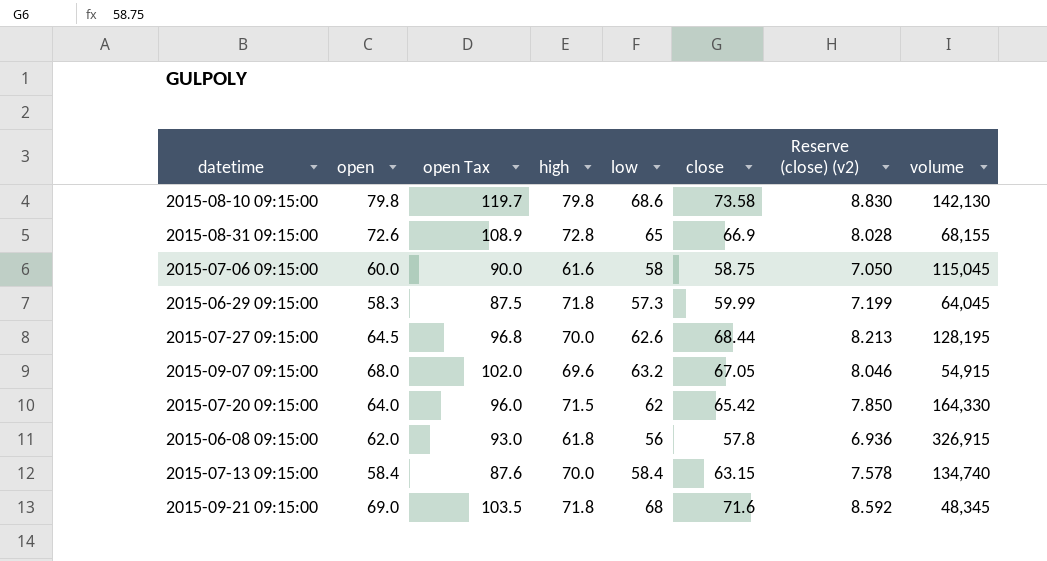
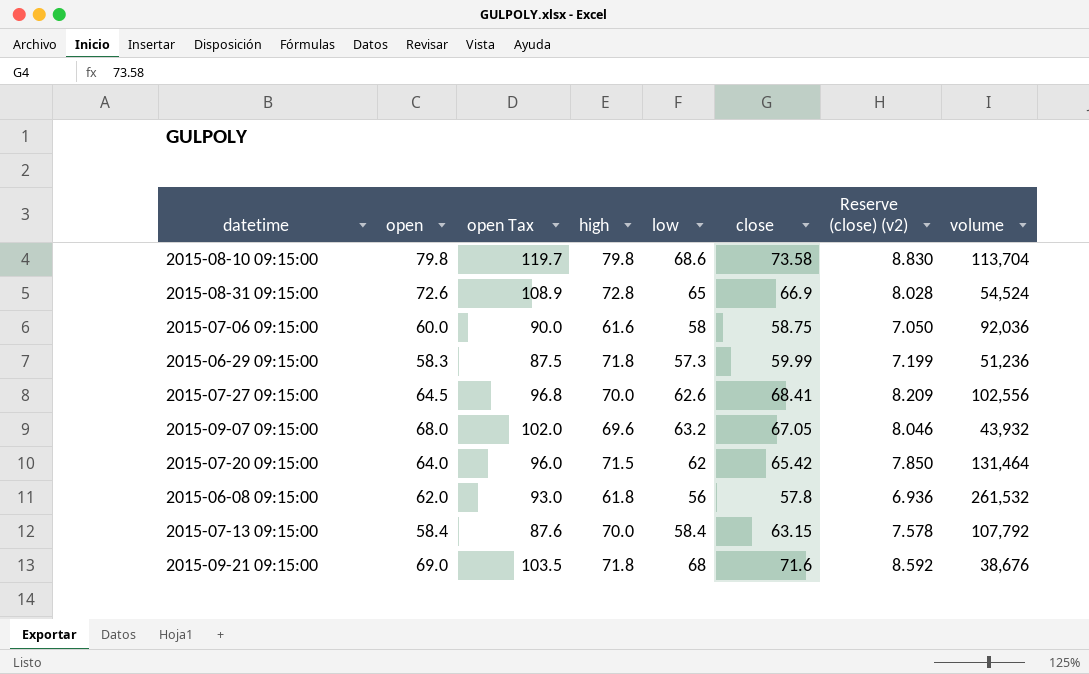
2015-08-10 09:15:00 | volume: 142,130 -> 113,704
2015-08-31 09:15:00 | volume: 68,155 -> 54,524
2015-07-06 09:15:00 | volume: 115,045 -> 92,036
2015-06-29 09:15:00 | volume: 64,045 -> 51,236
2015-07-27 09:15:00 | close: 68.44 -> 68.41
2015-07-27 09:15:00 | Reserve (close) (v2): 8.213 -> 8.209
2015-07-27 09:15:00 | volume: 128,195 -> 102,556
2015-09-07 09:15:00 | volume: 54,915 -> 43,932
2015-07-20 09:15:00 | volume: 164,330 -> 131,464
2015-06-08 09:15:00 | volume: 326,915 -> 261,532
2015-07-13 09:15:00 | volume: 134,740 -> 107,792
2015-09-21 09:15:00 | volume: 48,345 -> 38,676

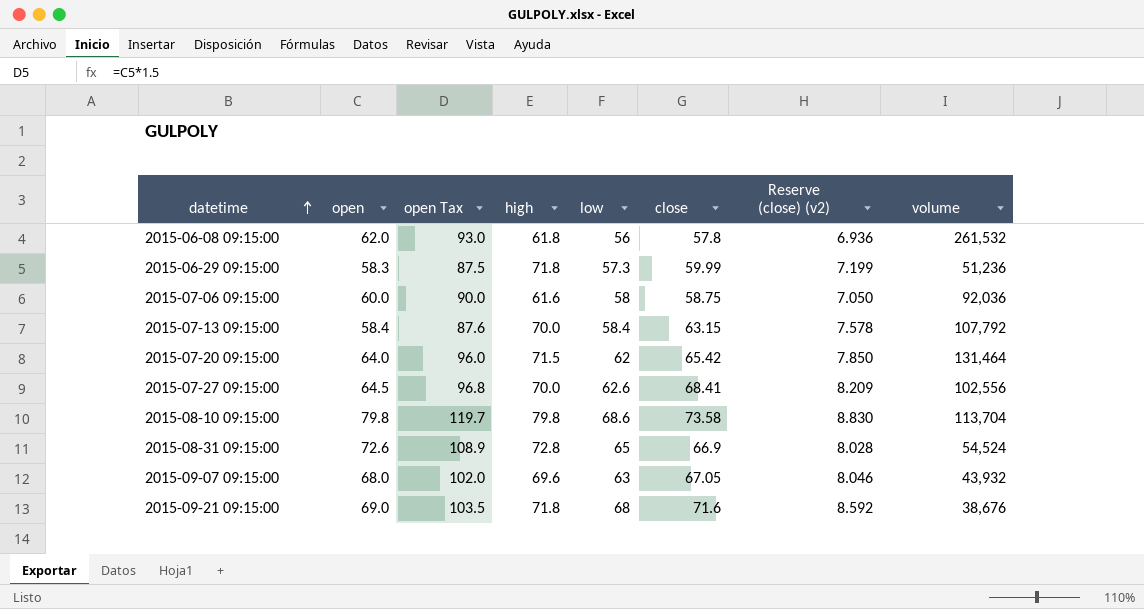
row order: none -> datetime ascending
2015-09-07 09:15:00 | low: 63.2 -> 63

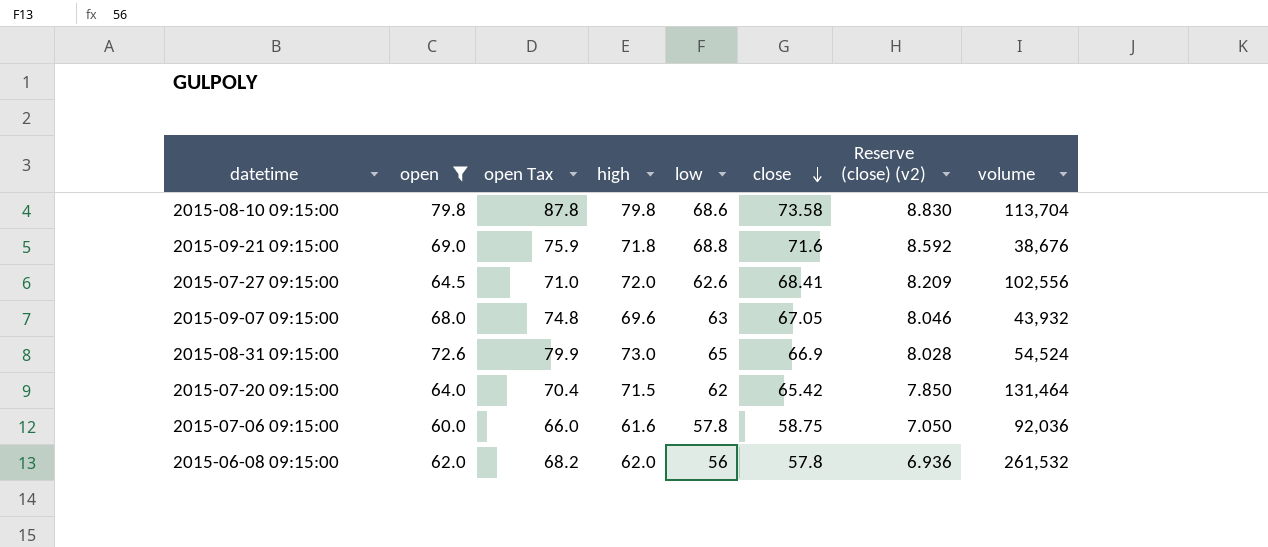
filter: none -> open >= 60.0
row order: datetime ascending -> close descending
column open Tax | formula: [open] * 1.5 -> [open] * 1.1
2015-09-21 09:15:00 | low: 68 -> 68.8
2015-07-27 09:15:00 | high: 70.0 -> 72.0
2015-08-31 09:15:00 | high: 72.8 -> 73.0
2015-07-06 09:15:00 | low: 58 -> 57.8
2015-06-08 09:15:00 | high: 61.8 -> 62.0

